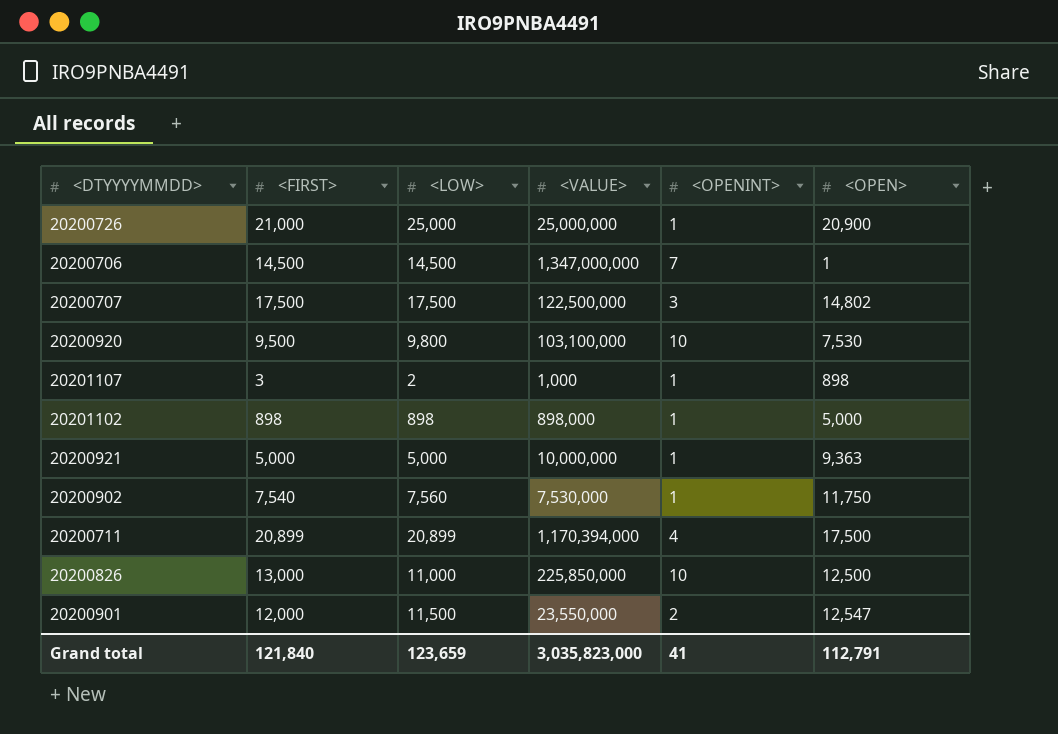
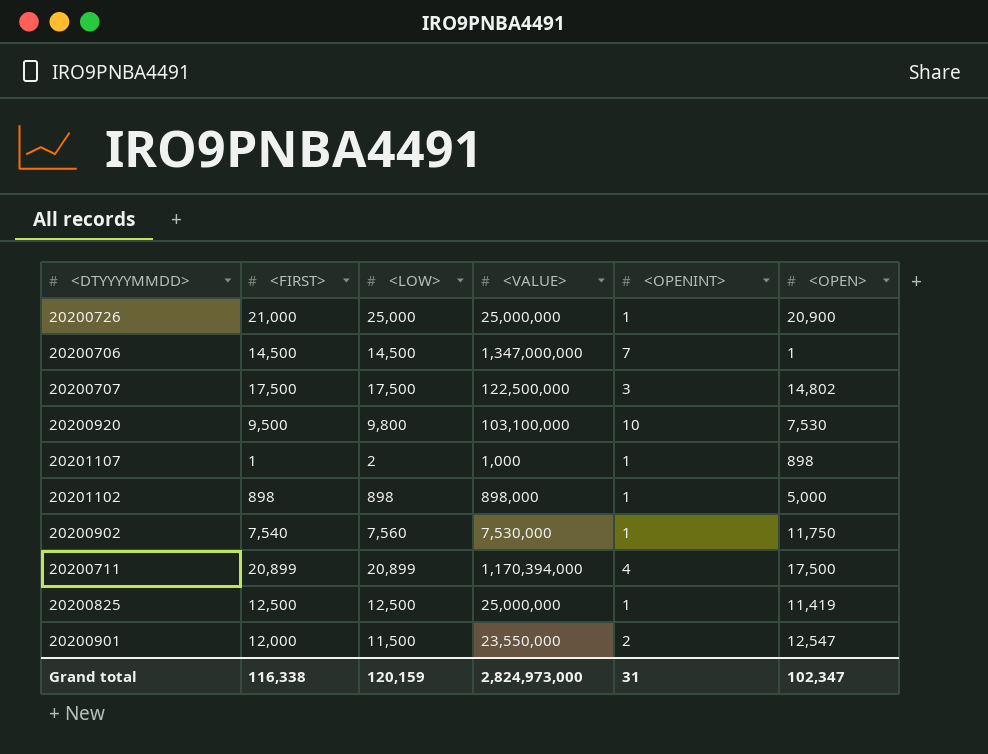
row 20200921: 5,000 | 5,000 | 10,000,000 | 1 | 9,363 -> none
row 20200826: 13,000 | 11,000 | 225,850,000 | 10 | 12,500 -> none
20201107 | <FIRST>: 3 -> 1
row 20200825: none -> 12,500 | 12,500 | 25,000,000 | 1 | 11,419
Grand total | <FIRST>: 121,840 -> 116,338
Grand total | <LOW>: 123,659 -> 120,159
Grand total | <VALUE>: 3,035,823,000 -> 2,824,973,000
Grand total | <OPENINT>: 41 -> 31
Grand total | <OPEN>: 112,791 -> 102,347

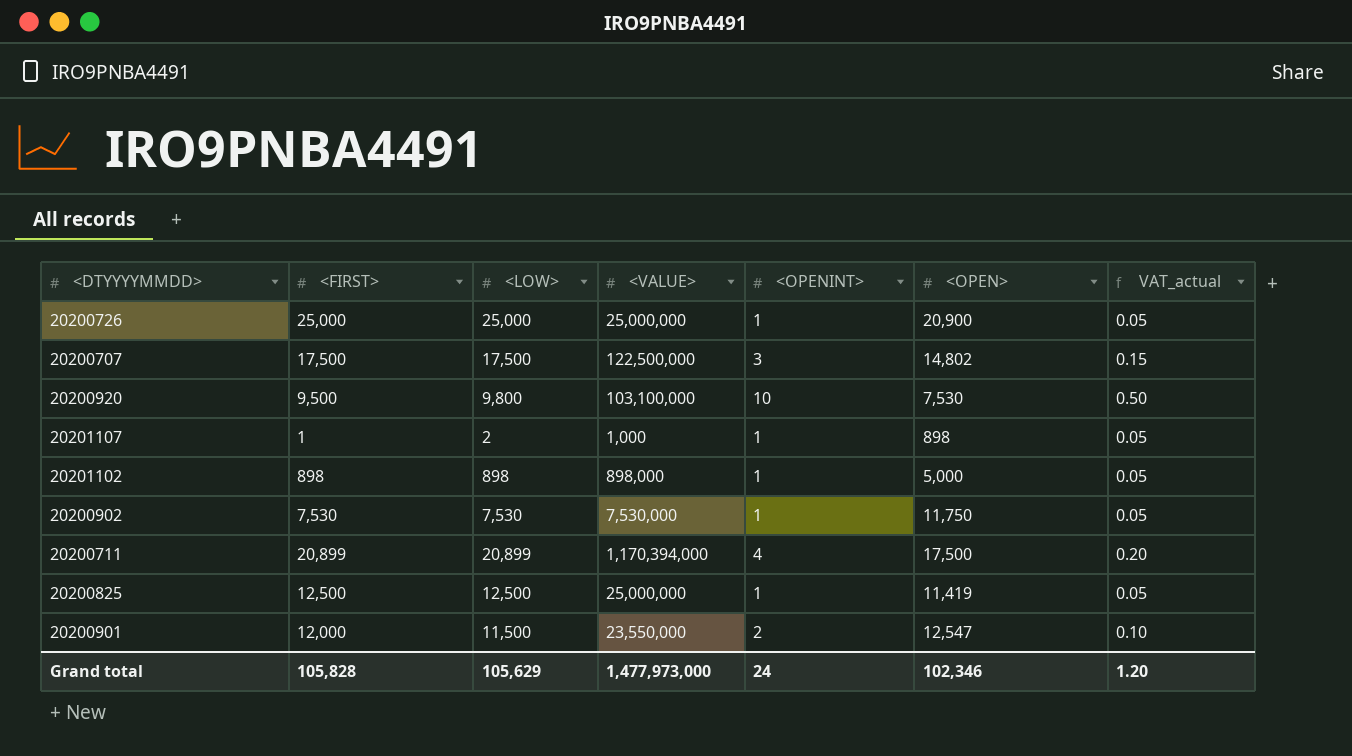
column VAT_actual | formula: none -> [<OPENINT>] * 0.05
row 20200706: 14,500 | 14,500 | 1,347,000,000 | 7 | 1 -> none
20200726 | <FIRST>: 21,000 -> 25,000
20200902 | <FIRST>: 7,540 -> 7,530
20200902 | <LOW>: 7,560 -> 7,530
Grand total | <FIRST>: 116,338 -> 105,828
Grand total | <LOW>: 120,159 -> 105,629
Grand total | <VALUE>: 2,824,973,000 -> 1,477,973,000
Grand total | <OPENINT>: 31 -> 24
Grand total | <OPEN>: 102,347 -> 102,346

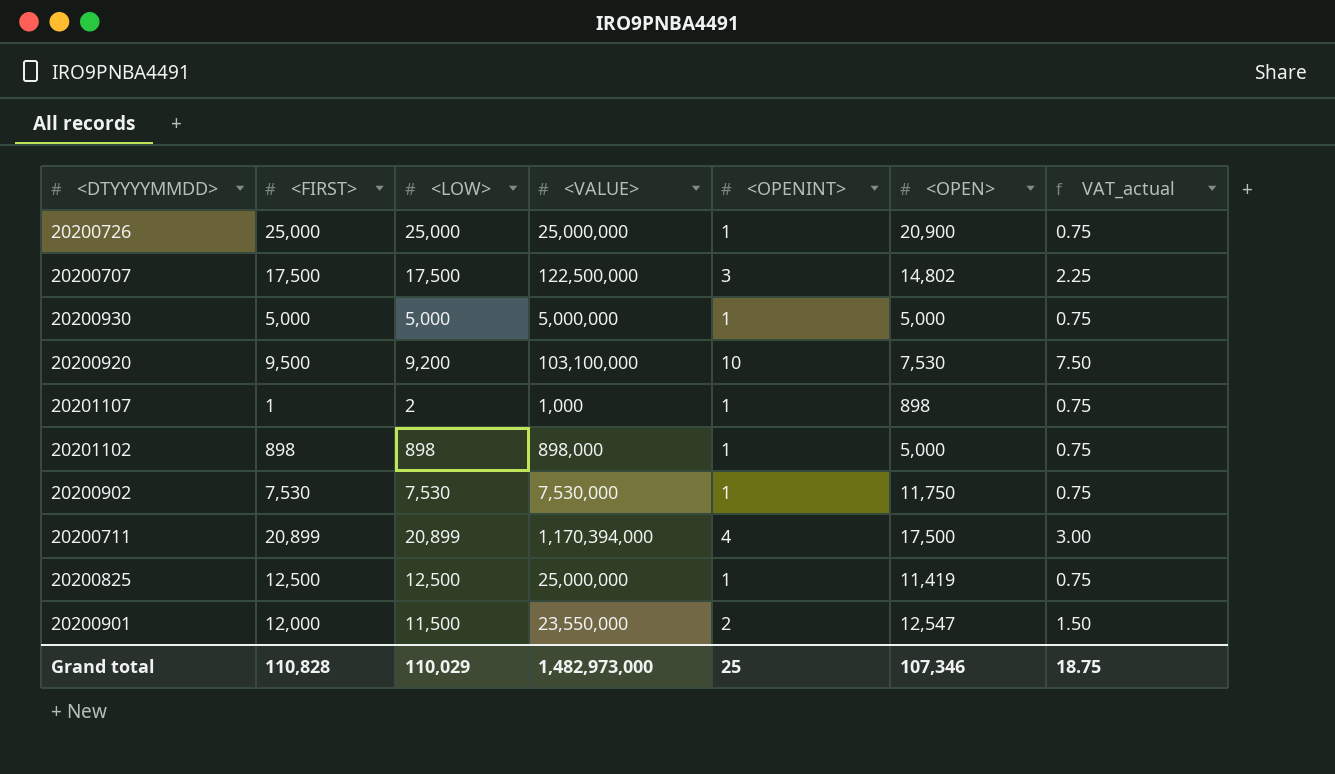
column VAT_actual | formula: [<OPENINT>] * 0.05 -> [<OPENINT>] * 0.75
row 20200930: none -> 5,000 | 5,000 | 5,000,000 | 1 | 5,000 | 0.75
20200920 | <LOW>: 9,800 -> 9,200
Grand total | <FIRST>: 105,828 -> 110,828
Grand total | <LOW>: 105,629 -> 110,029
Grand total | <VALUE>: 1,477,973,000 -> 1,482,973,000
Grand total | <OPENINT>: 24 -> 25
Grand total | <OPEN>: 102,346 -> 107,346
Grand total | VAT_actual: 1.20 -> 18.75

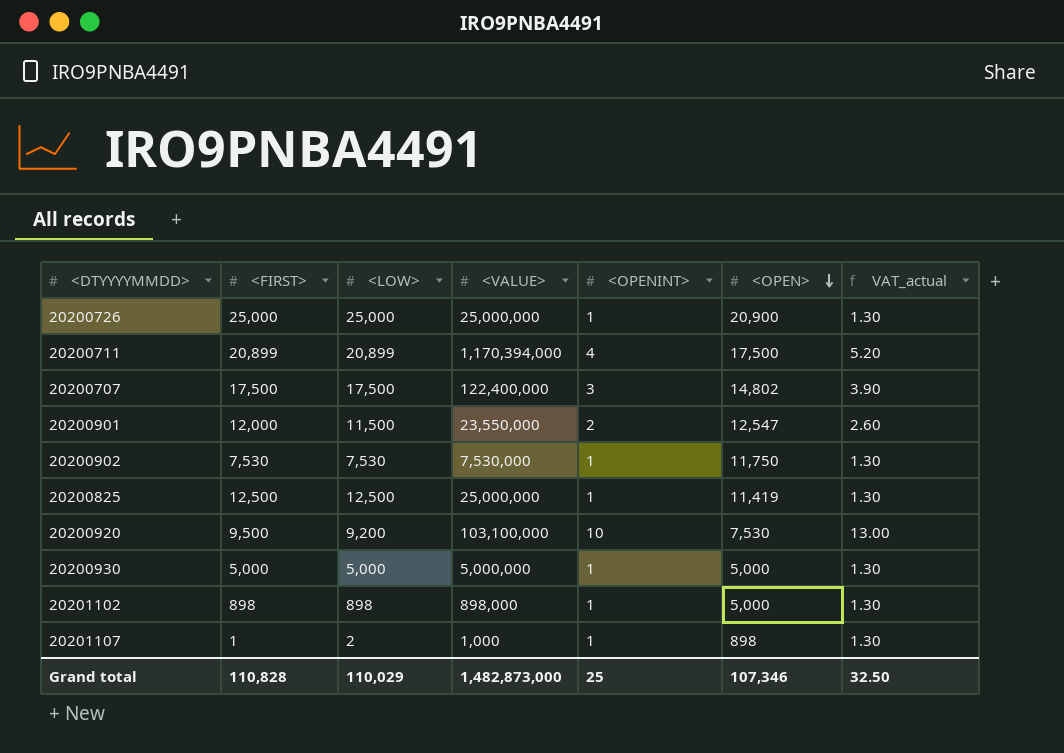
row order: none -> <OPEN> descending
column VAT_actual | formula: [<OPENINT>] * 0.75 -> [<OPENINT>] * 1.3
20200707 | <VALUE>: 122,500,000 -> 122,400,000
Grand total | <VALUE>: 1,482,973,000 -> 1,482,873,000
Grand total | VAT_actual: 18.75 -> 32.50

